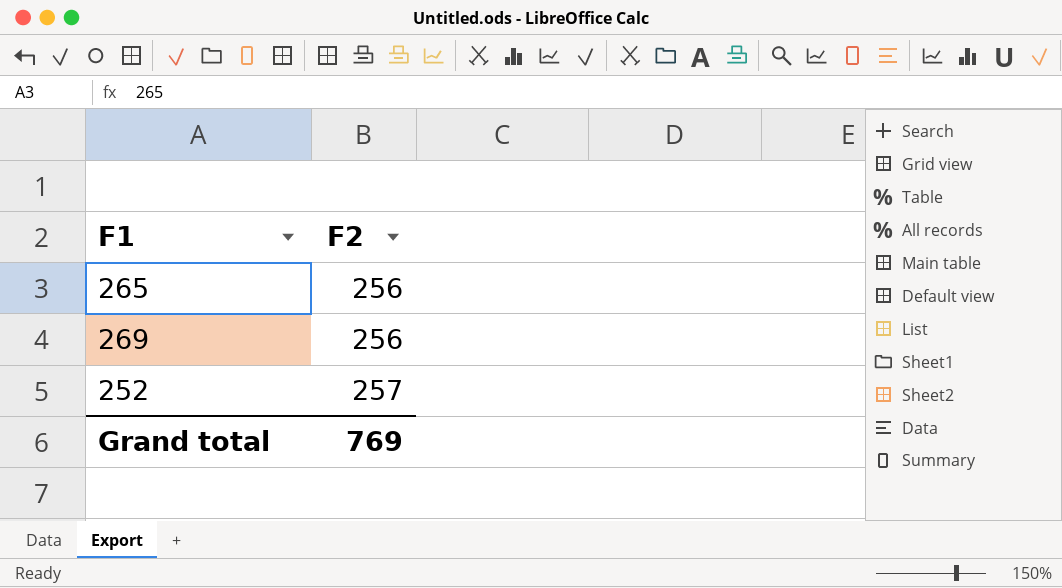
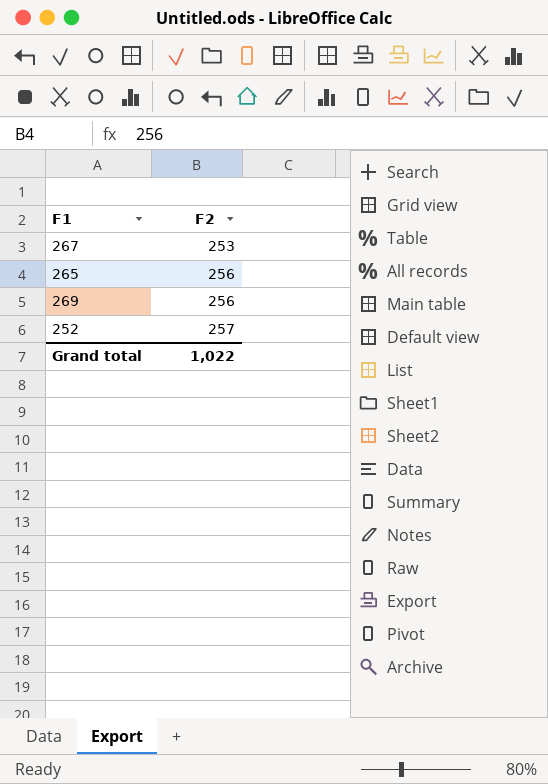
row 267: none -> 253
Grand total | F2: 769 -> 1,022

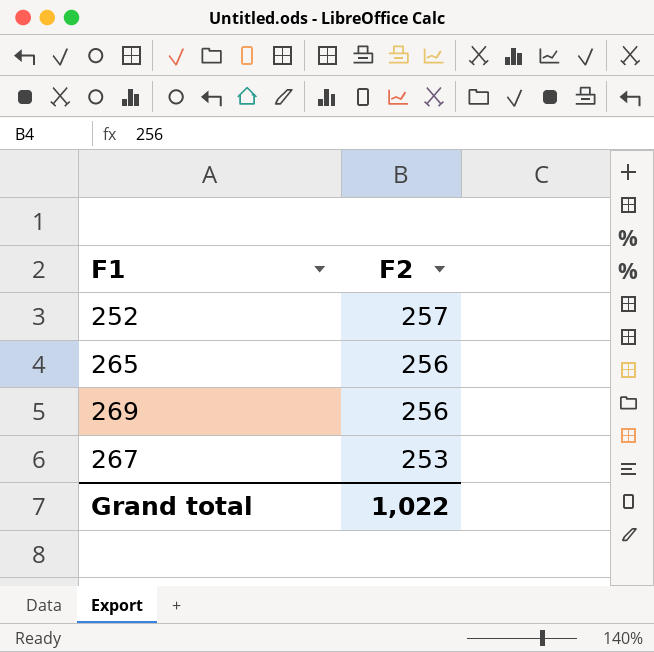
row order: F2 ascending -> F2 descending

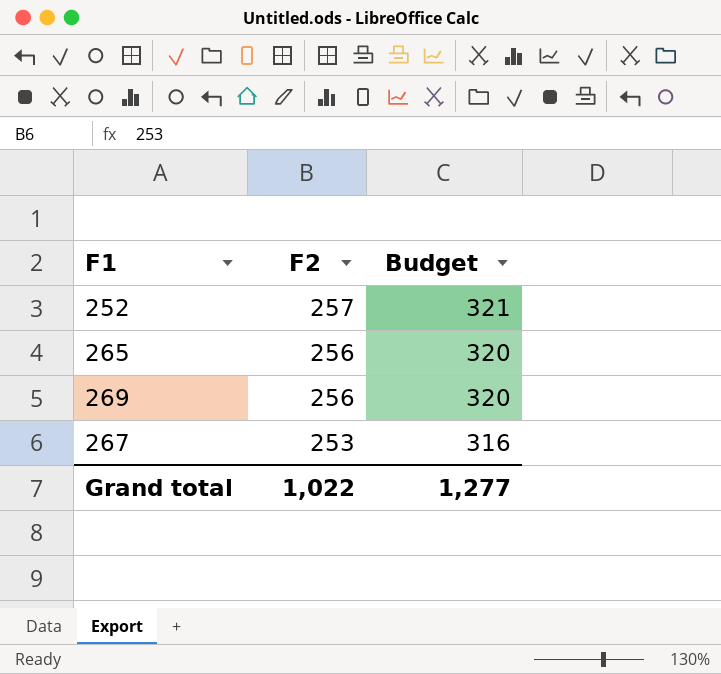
column Budget | formula: none -> [F2] * 1.25

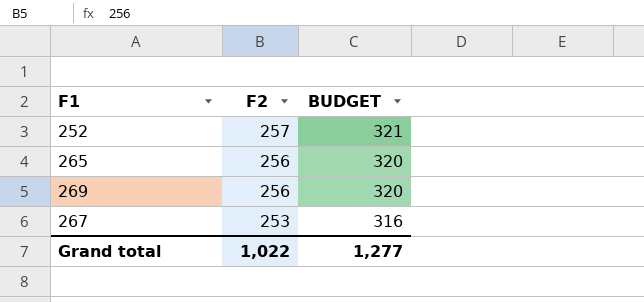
column name: Budget -> BUDGET

